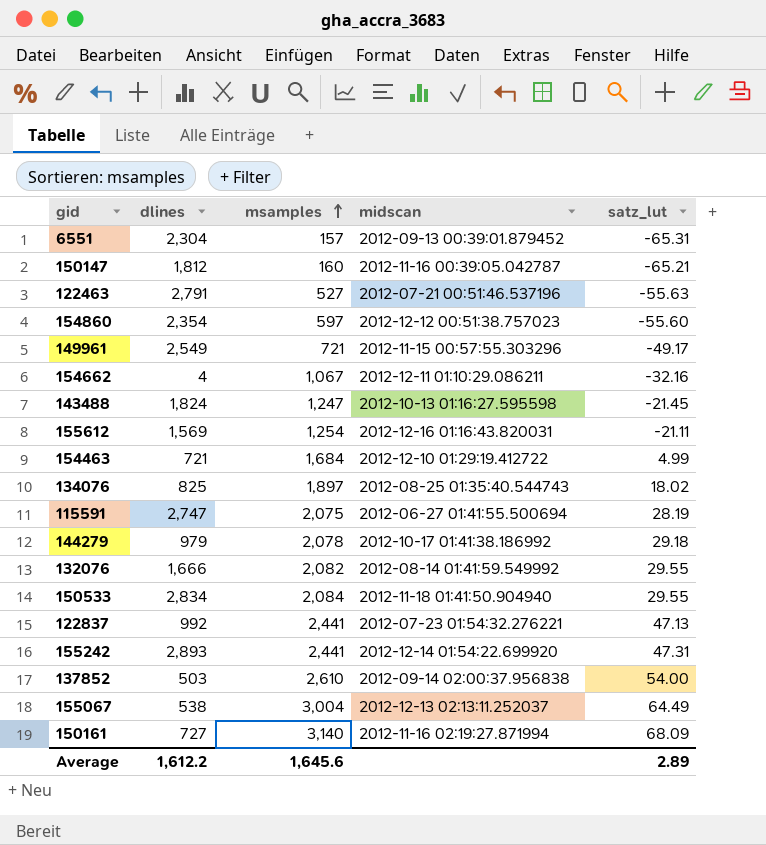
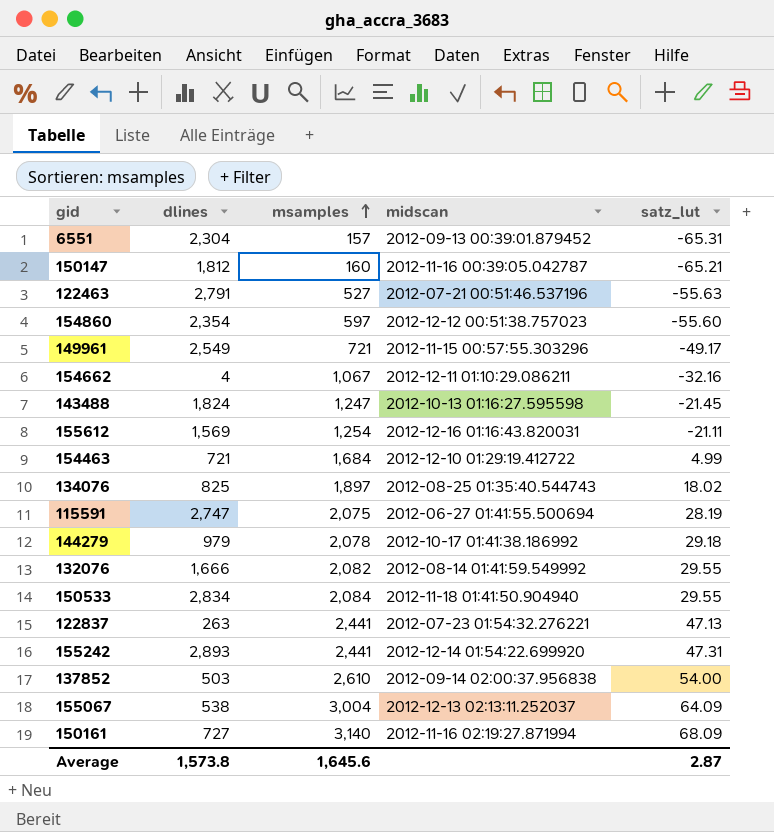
122837 | dlines: 992 -> 263
155067 | satz_lut: 64.49 -> 64.09
Average | dlines: 1,612.2 -> 1,573.8
Average | satz_lut: 2.89 -> 2.87

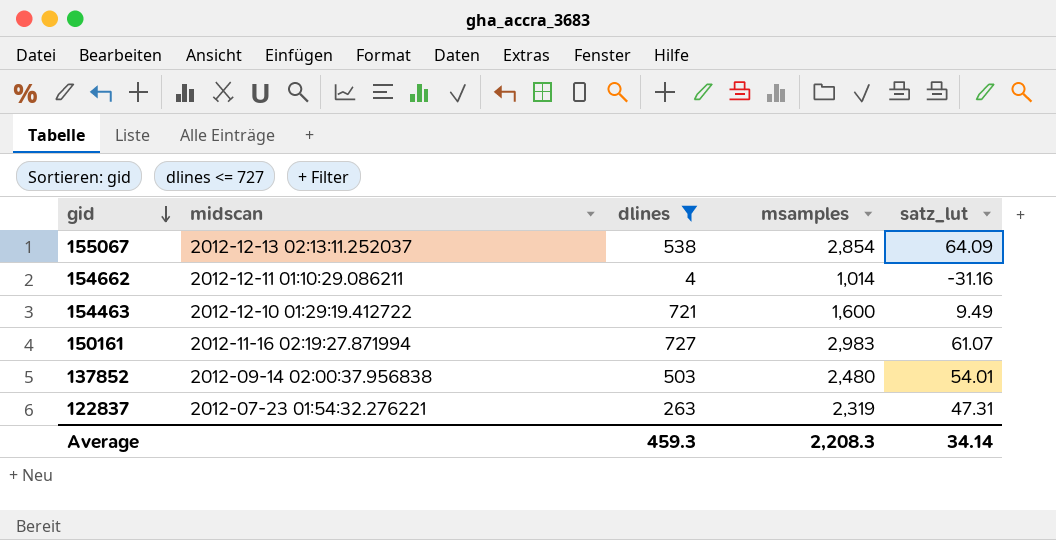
filter: none -> dlines <= 727
row order: msamples ascending -> gid descending
column midscan | position: 4 -> 2
155067 | msamples: 3,004 -> 2,854
154662 | msamples: 1,067 -> 1,014
154662 | satz_lut: -32.16 -> -31.16
154463 | msamples: 1,684 -> 1,600
154463 | satz_lut: 4.99 -> 9.49
150161 | msamples: 3,140 -> 2,983
150161 | satz_lut: 68.09 -> 61.07
137852 | msamples: 2,610 -> 2,480
137852 | satz_lut: 54.00 -> 54.01
122837 | msamples: 2,441 -> 2,319
122837 | satz_lut: 47.13 -> 47.31
Average | dlines: 1,573.8 -> 459.3
Average | msamples: 1,645.6 -> 2,208.3
Average | satz_lut: 2.87 -> 34.14

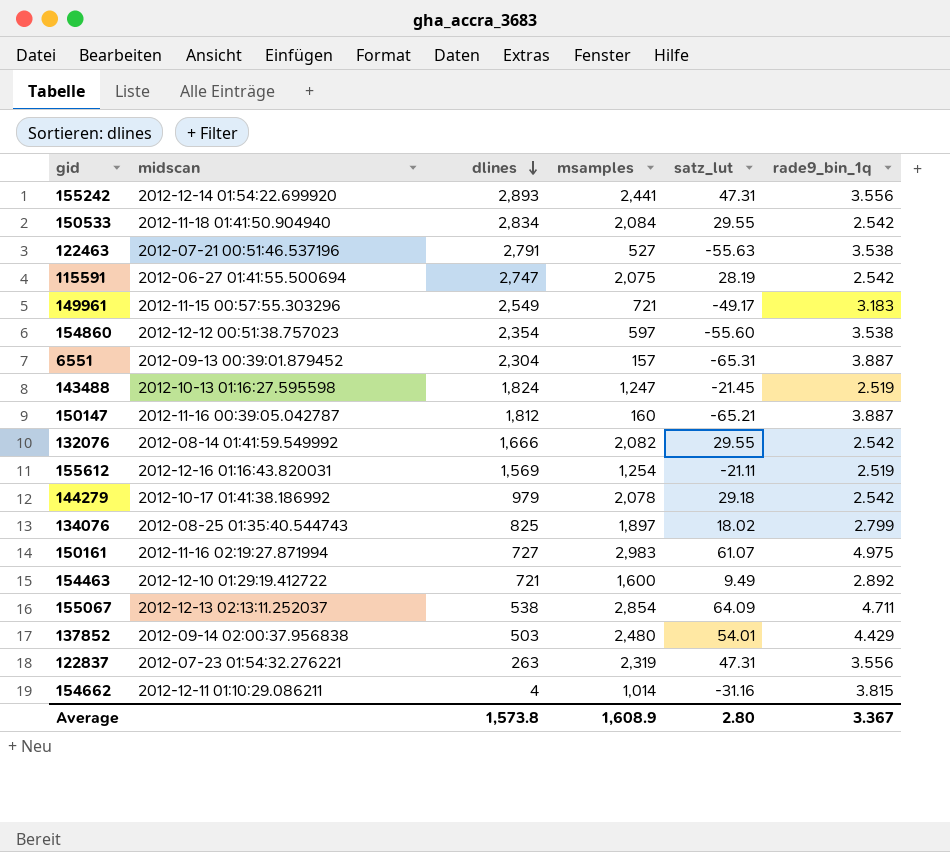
filter: dlines <= 727 -> none
row order: gid descending -> dlines descending
column rade9_bin_1q | position: none -> 6
Average | dlines: 459.3 -> 1,573.8
Average | msamples: 2,208.3 -> 1,608.9
Average | satz_lut: 34.14 -> 2.80

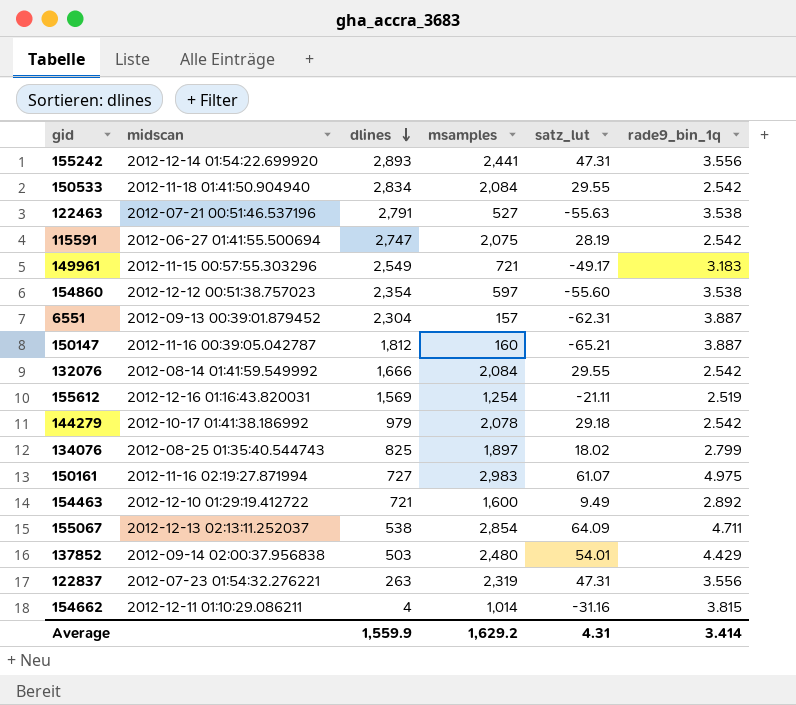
row 143488: 2012-10-13 01:16:27.595598 | 1,824 | 1,247 | -21.45 | 2.519 -> none
6551 | satz_lut: -65.31 -> -62.31
132076 | msamples: 2,082 -> 2,084
Average | dlines: 1,573.8 -> 1,559.9
Average | msamples: 1,608.9 -> 1,629.2
Average | satz_lut: 2.80 -> 4.31
Average | rade9_bin_1q: 3.367 -> 3.414

